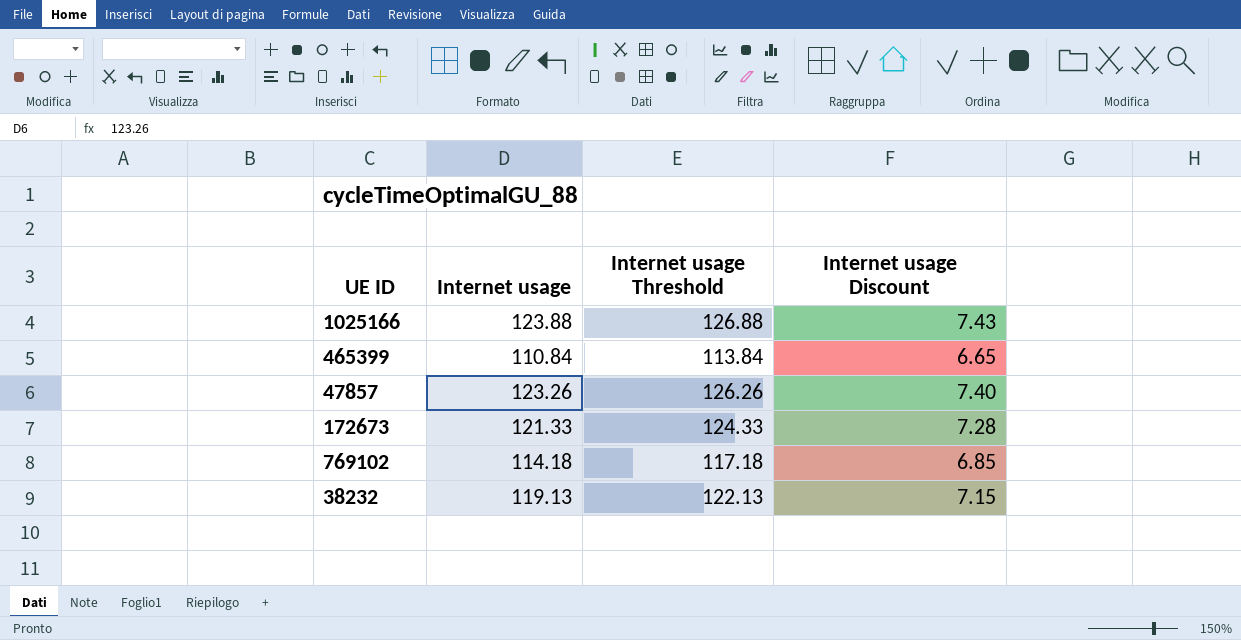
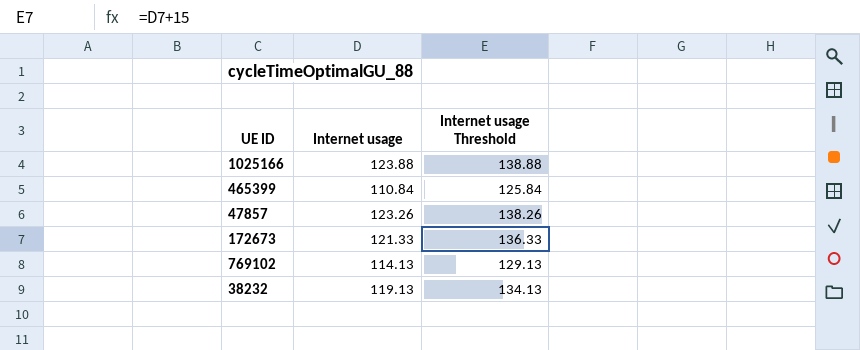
column Internet usage Discount | formula: [Internet usage] * 0.06 -> none
column Internet usage Threshold | formula: [Internet usage] + 3 -> [Internet usage] + 15
769102 | Internet usage: 114.18 -> 114.13

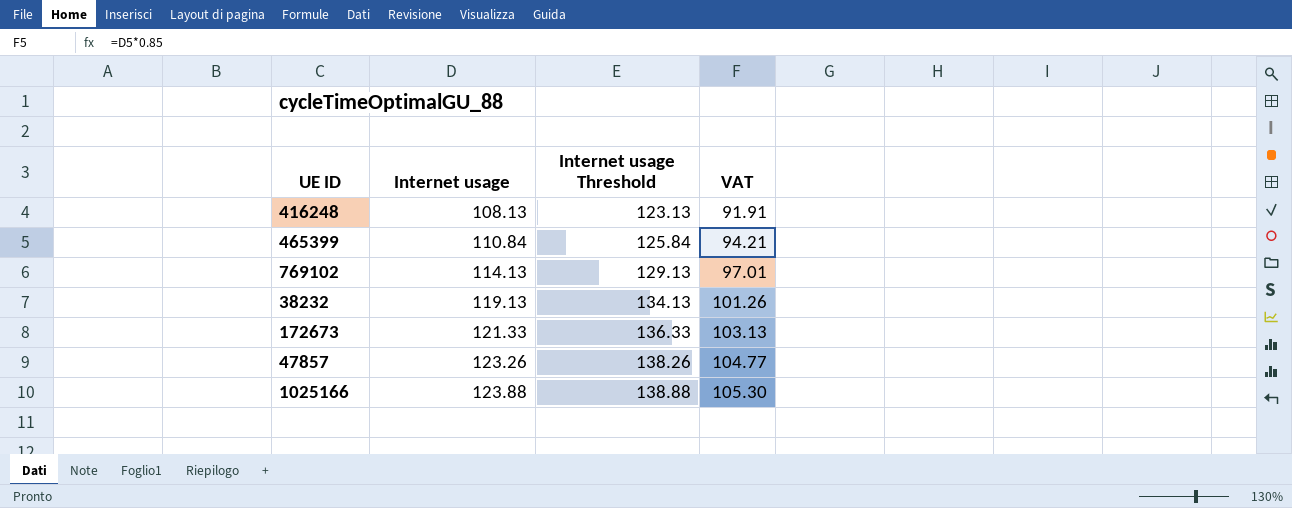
row order: none -> Internet usage ascending
column VAT | formula: none -> [Internet usage] * 0.85
row 416248: none -> 108.13 | 123.13 | 91.91

